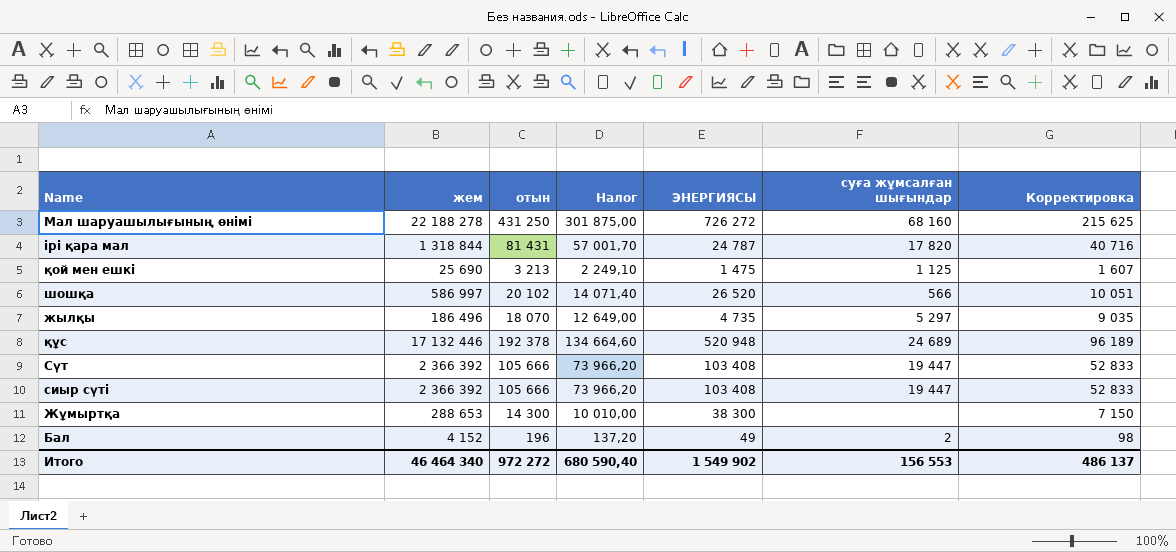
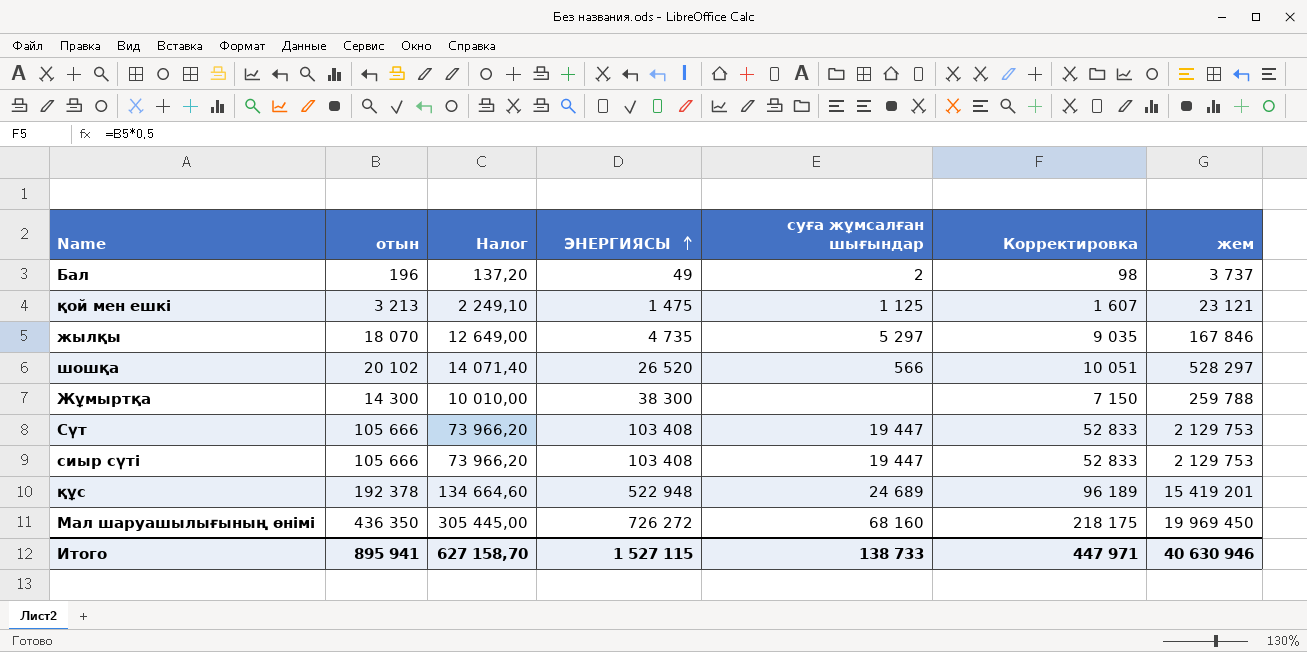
row order: none -> ЭНЕРГИЯСЫ ascending
column жем | position: 2 -> 7
row ірі қара мал: 1 318 844 | 81 431 | 57 001,70 | 24 787 | 17 820 | 40 716 -> none
Бал | жем: 4 152 -> 3 737
қой мен ешкі | жем: 25 690 -> 23 121
жылқы | жем: 186 496 -> 167 846
шошқа | жем: 586 997 -> 528 297
Жұмыртқа | жем: 288 653 -> 259 788
Сүт | жем: 2 366 392 -> 2 129 753
сиыр сүті | жем: 2 366 392 -> 2 129 753
құс | ЭНЕРГИЯСЫ: 520 948 -> 522 948
құс | жем: 17 132 446 -> 15 419 201
Мал шаруашылығының өнімі | отын: 431 250 -> 436 350
Мал шаруашылығының өнімі | Налог: 301 875,00 -> 305 445,00
Мал шаруашылығының өнімі | Корректировка: 215 625 -> 218 175
Мал шаруашылығының өнімі | жем: 22 188 278 -> 19 969 450
Итого | отын: 972 272 -> 895 941
Итого | Налог: 680 590,40 -> 627 158,70
Итого | ЭНЕРГИЯСЫ: 1 549 902 -> 1 527 115
Итого | суға жұмсалған шығындар: 156 553 -> 138 733
Итого | Корректировка: 486 137 -> 447 971
Итого | жем: 46 464 340 -> 40 630 946

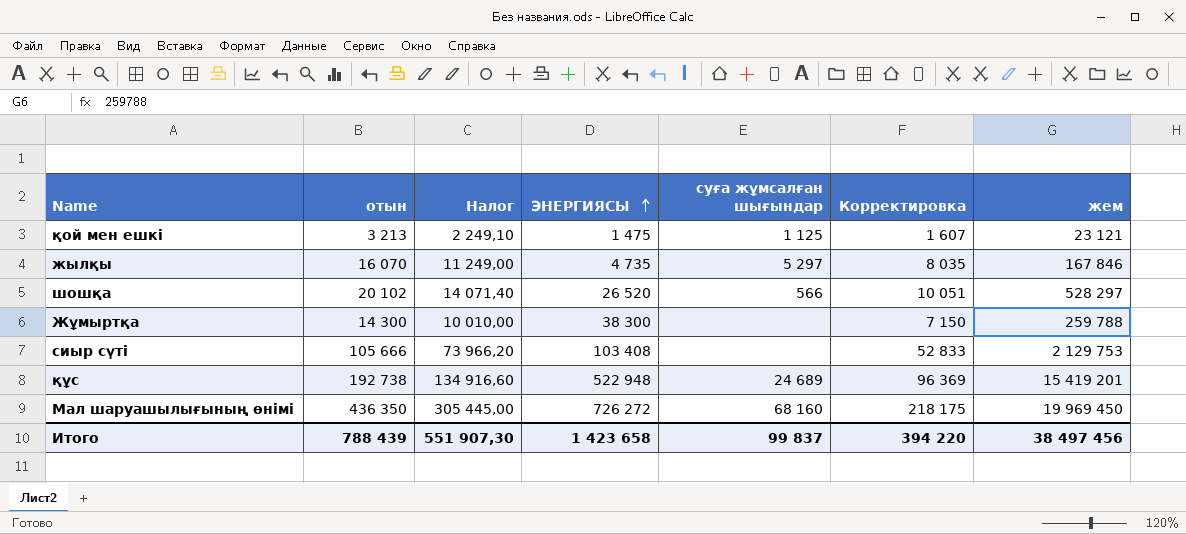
row Бал: 196 | 137,20 | 49 | 2 | 98 | 3 737 -> none
row Сүт: 105 666 | 73 966,20 | 103 408 | 19 447 | 52 833 | 2 129 753 -> none
жылқы | отын: 18 070 -> 16 070
жылқы | Налог: 12 649,00 -> 11 249,00
жылқы | Корректировка: 9 035 -> 8 035
сиыр сүті | суға жұмсалған шығындар: 19 447 -> none
құс | отын: 192 378 -> 192 738
құс | Налог: 134 664,60 -> 134 916,60
құс | Корректировка: 96 189 -> 96 369
Итого | отын: 895 941 -> 788 439
Итого | Налог: 627 158,70 -> 551 907,30
Итого | ЭНЕРГИЯСЫ: 1 527 115 -> 1 423 658
Итого | суға жұмсалған шығындар: 138 733 -> 99 837
Итого | Корректировка: 447 971 -> 394 220
Итого | жем: 40 630 946 -> 38 497 456

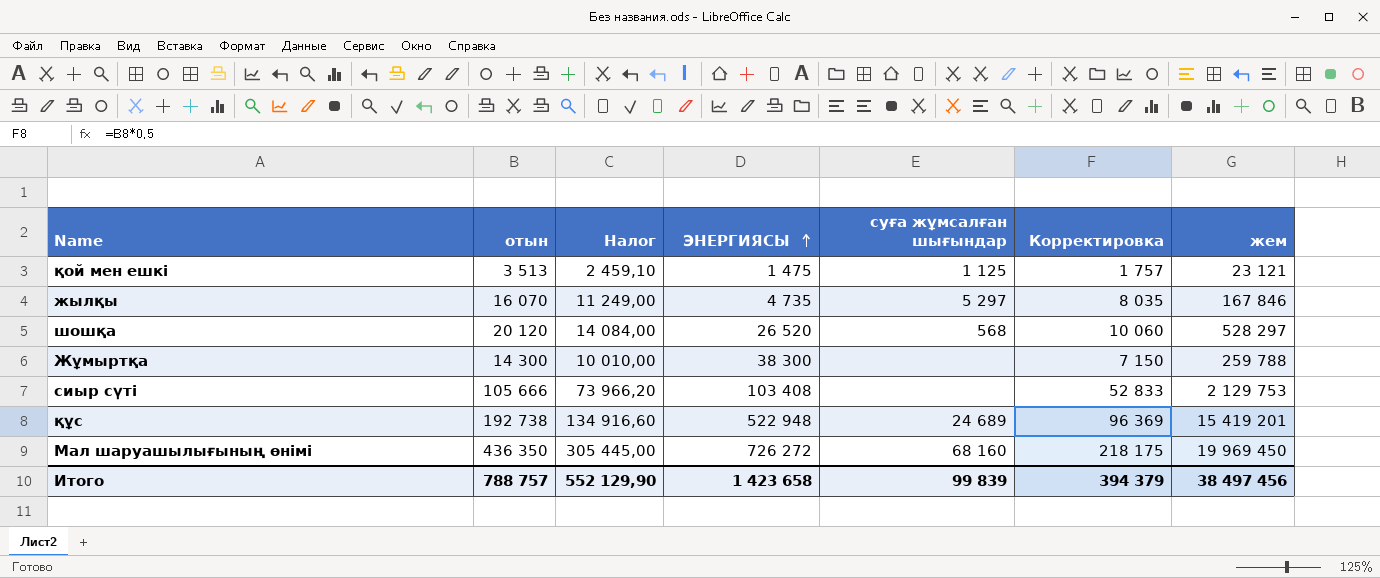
қой мен ешкі | отын: 3 213 -> 3 513
қой мен ешкі | Налог: 2 249,10 -> 2 459,10
қой мен ешкі | Корректировка: 1 607 -> 1 757
шошқа | отын: 20 102 -> 20 120
шошқа | Налог: 14 071,40 -> 14 084,00
шошқа | суға жұмсалған шығындар: 566 -> 568
шошқа | Корректировка: 10 051 -> 10 060
Итого | отын: 788 439 -> 788 757
Итого | Налог: 551 907,30 -> 552 129,90
Итого | суға жұмсалған шығындар: 99 837 -> 99 839
Итого | Корректировка: 394 220 -> 394 379

